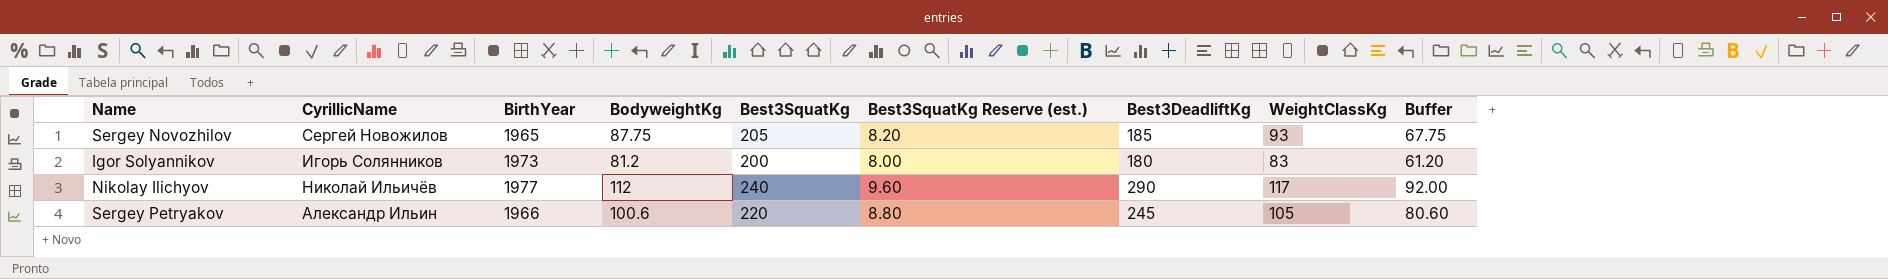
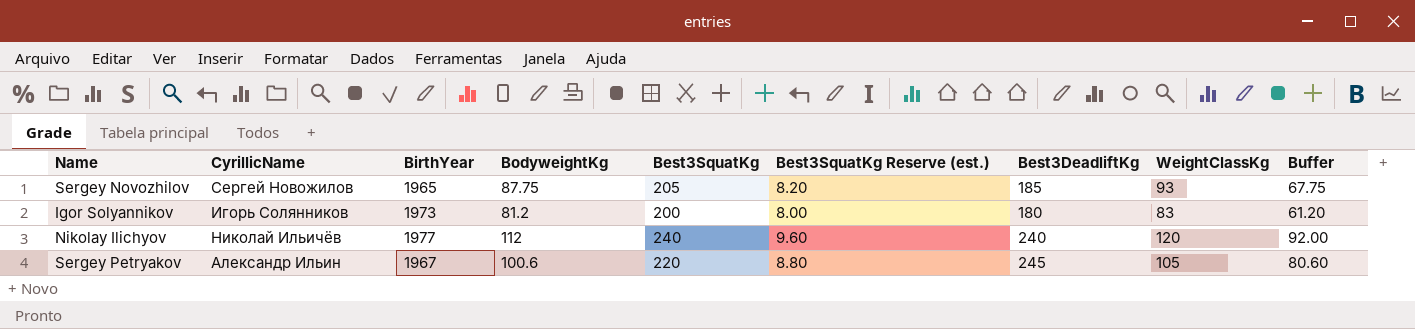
Nikolay Ilichyov | Best3DeadliftKg: 290 -> 240
Nikolay Ilichyov | WeightClassKg: 117 -> 120
Sergey Petryakov | BirthYear: 1966 -> 1967

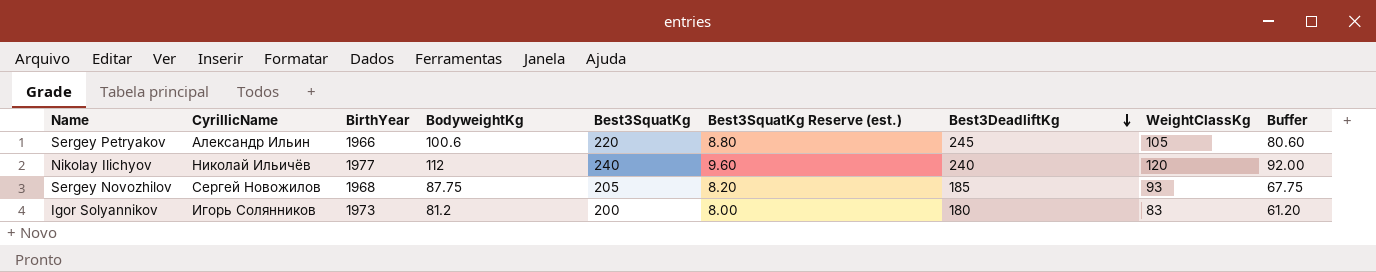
row order: none -> Best3DeadliftKg descending
Sergey Petryakov | BirthYear: 1967 -> 1966
Sergey Novozhilov | BirthYear: 1965 -> 1968

